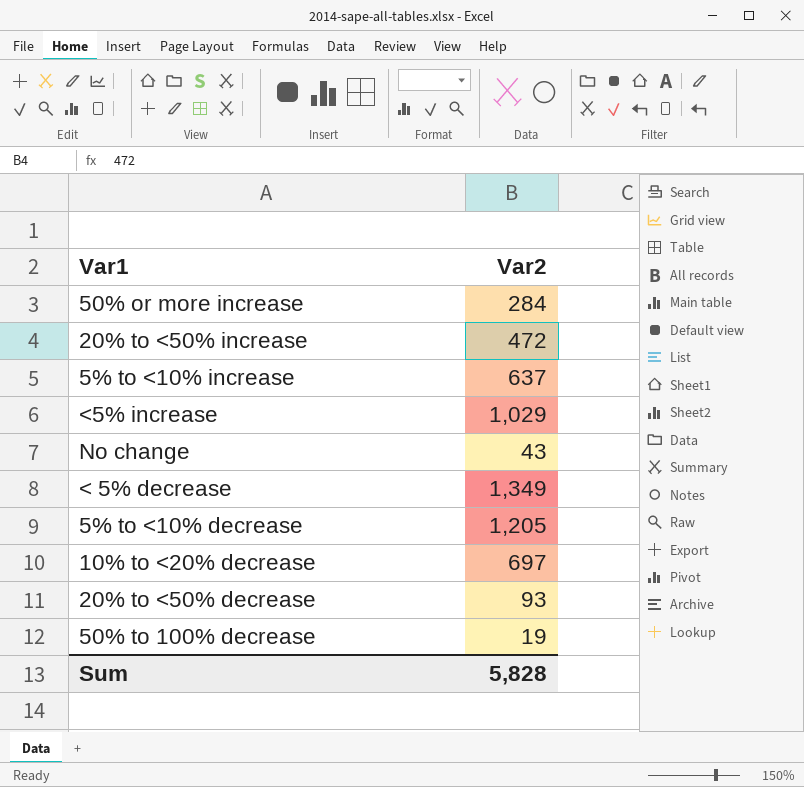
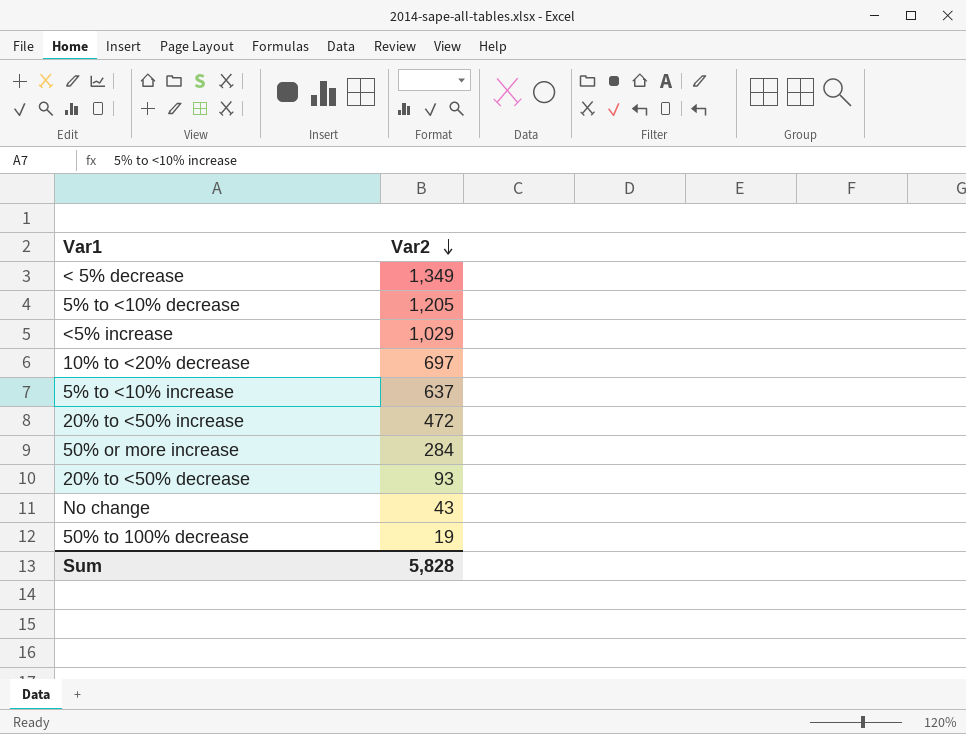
row order: none -> Var2 descending

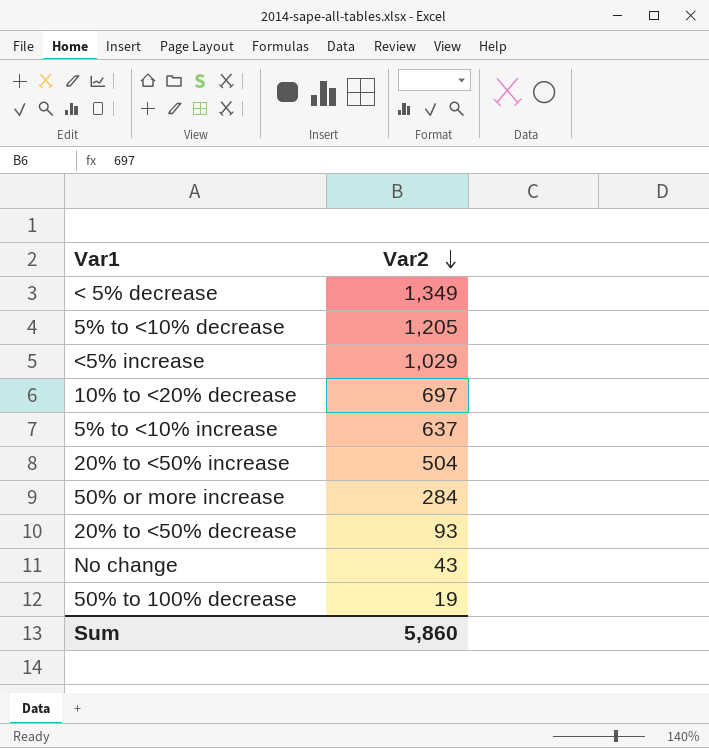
20% to <50% increase | Var2: 472 -> 504
Sum | Var2: 5,828 -> 5,860

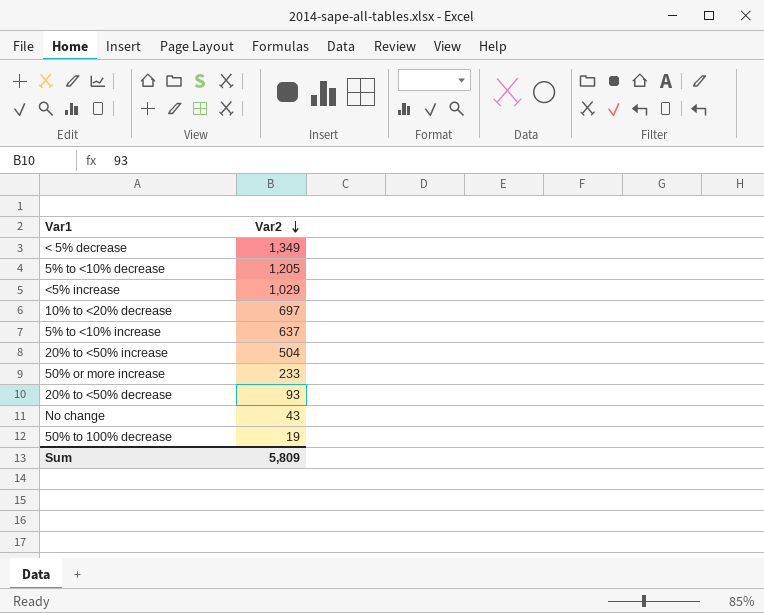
50% or more increase | Var2: 284 -> 233
Sum | Var2: 5,860 -> 5,809

